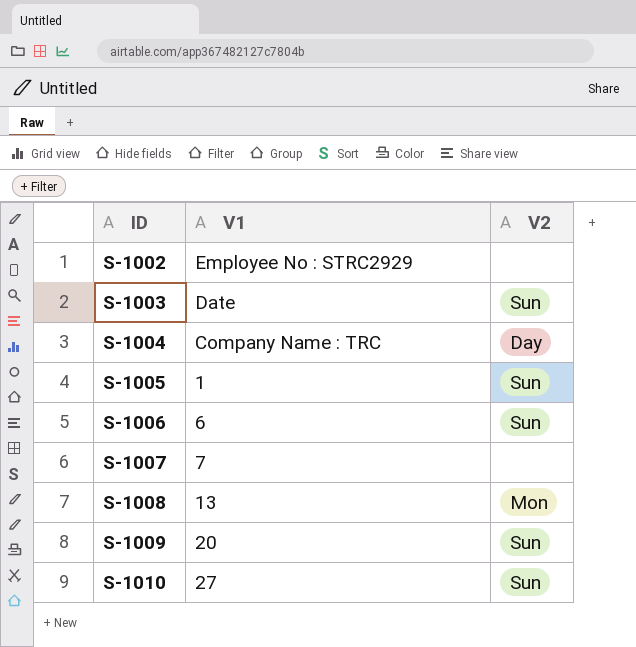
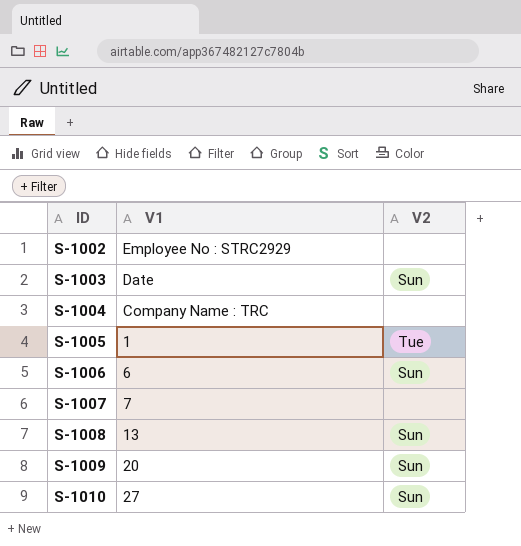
S-1004 | V2: Day -> none
S-1005 | V2: Sun -> Tue
S-1008 | V2: Mon -> Sun

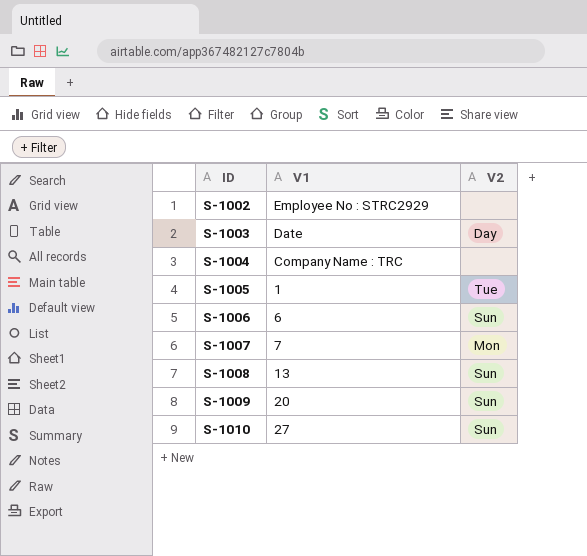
S-1003 | V2: Sun -> Day
S-1007 | V2: none -> Mon

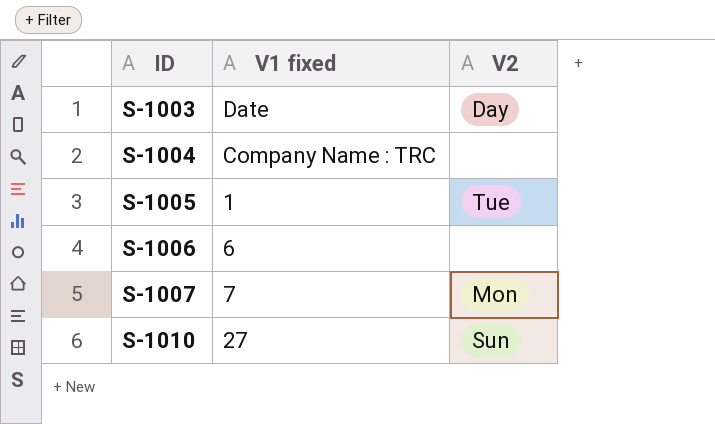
column name: V1 -> V1 fixed
row S-1002: Employee No : STRC2929 | none -> none
row S-1008: 13 | Sun -> none
row S-1009: 20 | Sun -> none
S-1006 | V2: Sun -> none

